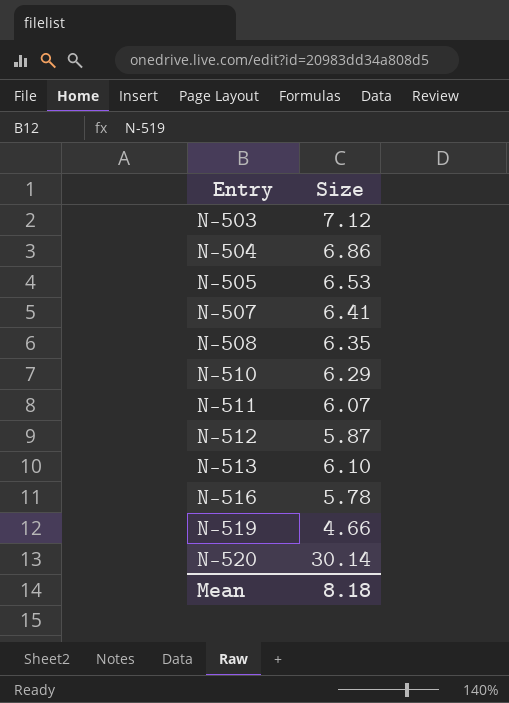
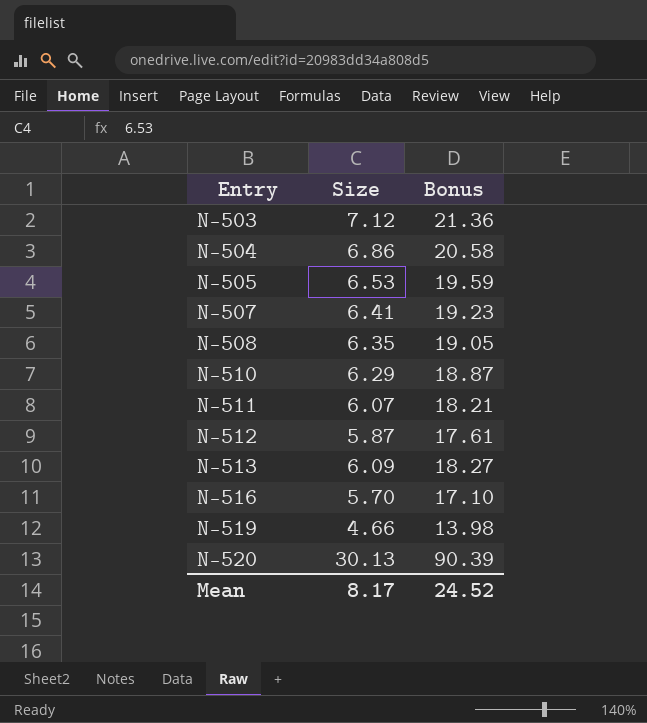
column Bonus | formula: none -> [Size] * 3
N-513 | Size: 6.10 -> 6.09
N-516 | Size: 5.78 -> 5.70
N-520 | Size: 30.14 -> 30.13
Mean | Size: 8.18 -> 8.17

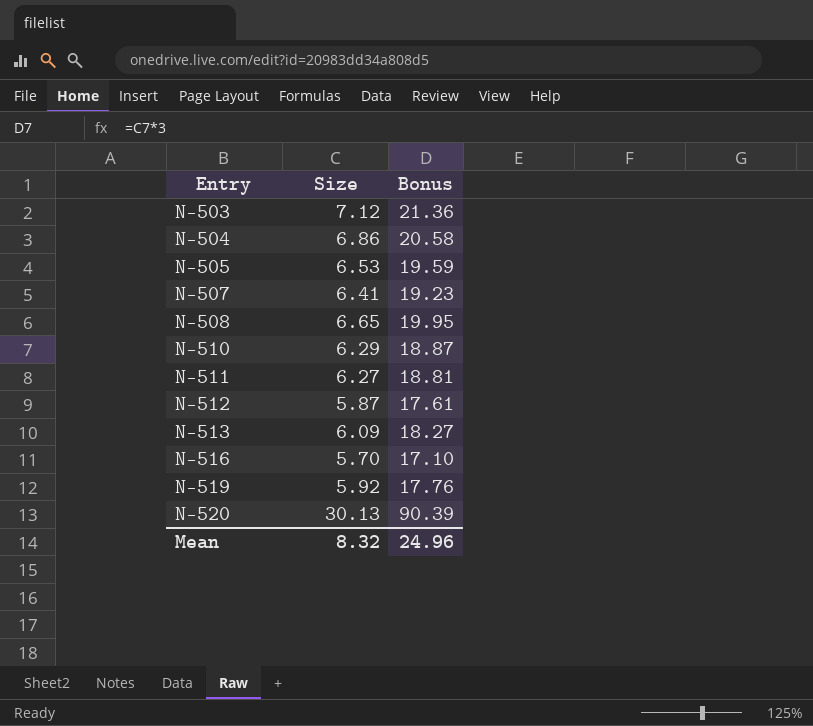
N-508 | Size: 6.35 -> 6.65
N-508 | Bonus: 19.05 -> 19.95
N-511 | Size: 6.07 -> 6.27
N-511 | Bonus: 18.21 -> 18.81
N-519 | Size: 4.66 -> 5.92
N-519 | Bonus: 13.98 -> 17.76
Mean | Size: 8.17 -> 8.32
Mean | Bonus: 24.52 -> 24.96

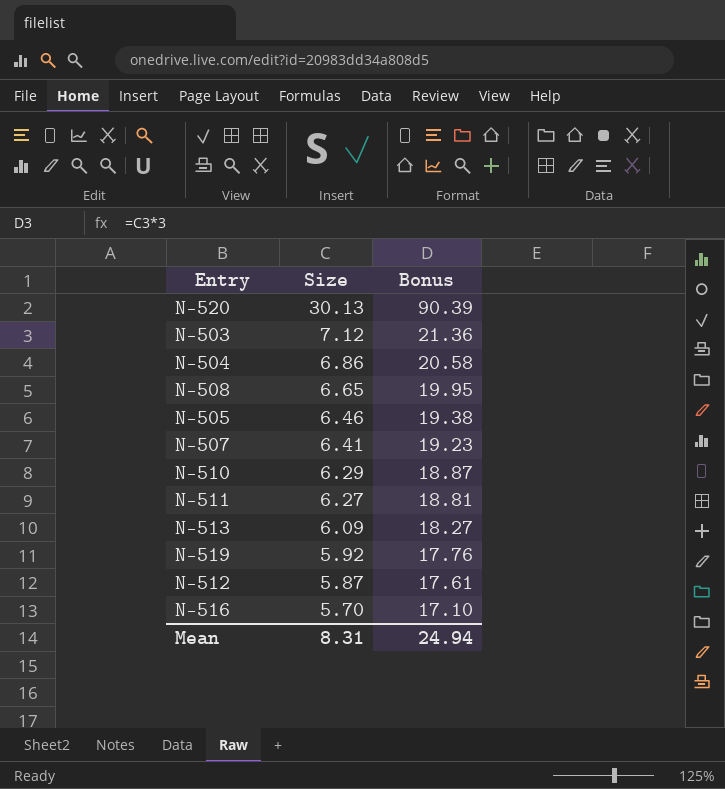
row order: Entry ascending -> Size descending
N-505 | Size: 6.53 -> 6.46
N-505 | Bonus: 19.59 -> 19.38
Mean | Size: 8.32 -> 8.31
Mean | Bonus: 24.96 -> 24.94

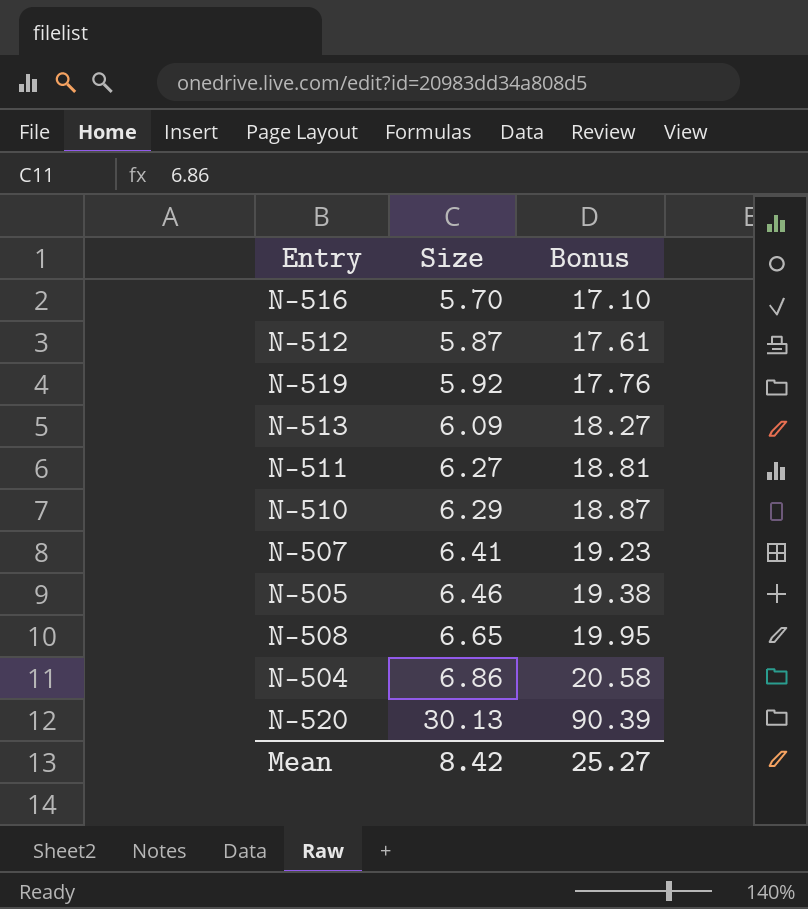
row order: Size descending -> Size ascending
row N-503: 7.12 | 21.36 -> none
Mean | Size: 8.31 -> 8.42
Mean | Bonus: 24.94 -> 25.27

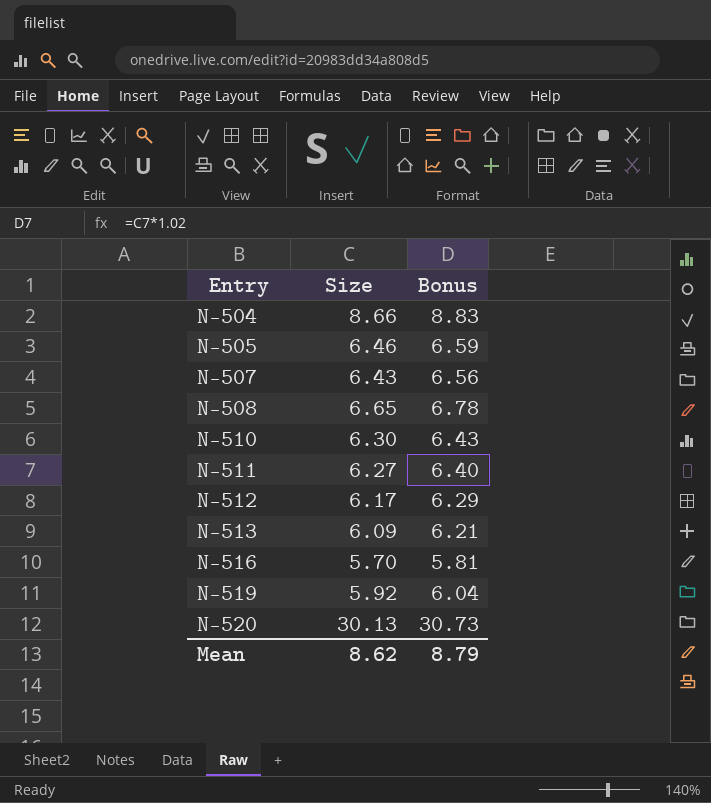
row order: Size ascending -> Entry ascending
column Bonus | formula: [Size] * 3 -> [Size] * 1.02
N-504 | Size: 6.86 -> 8.66
N-507 | Size: 6.41 -> 6.43
N-510 | Size: 6.29 -> 6.30
N-512 | Size: 5.87 -> 6.17
Mean | Size: 8.42 -> 8.62
Mean | Bonus: 25.27 -> 8.79

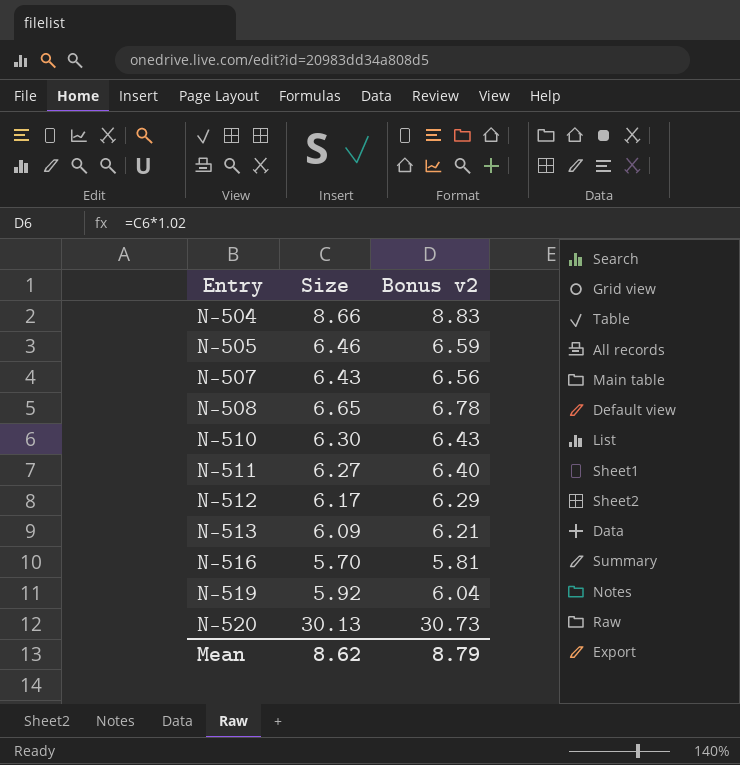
column name: Bonus -> Bonus v2

